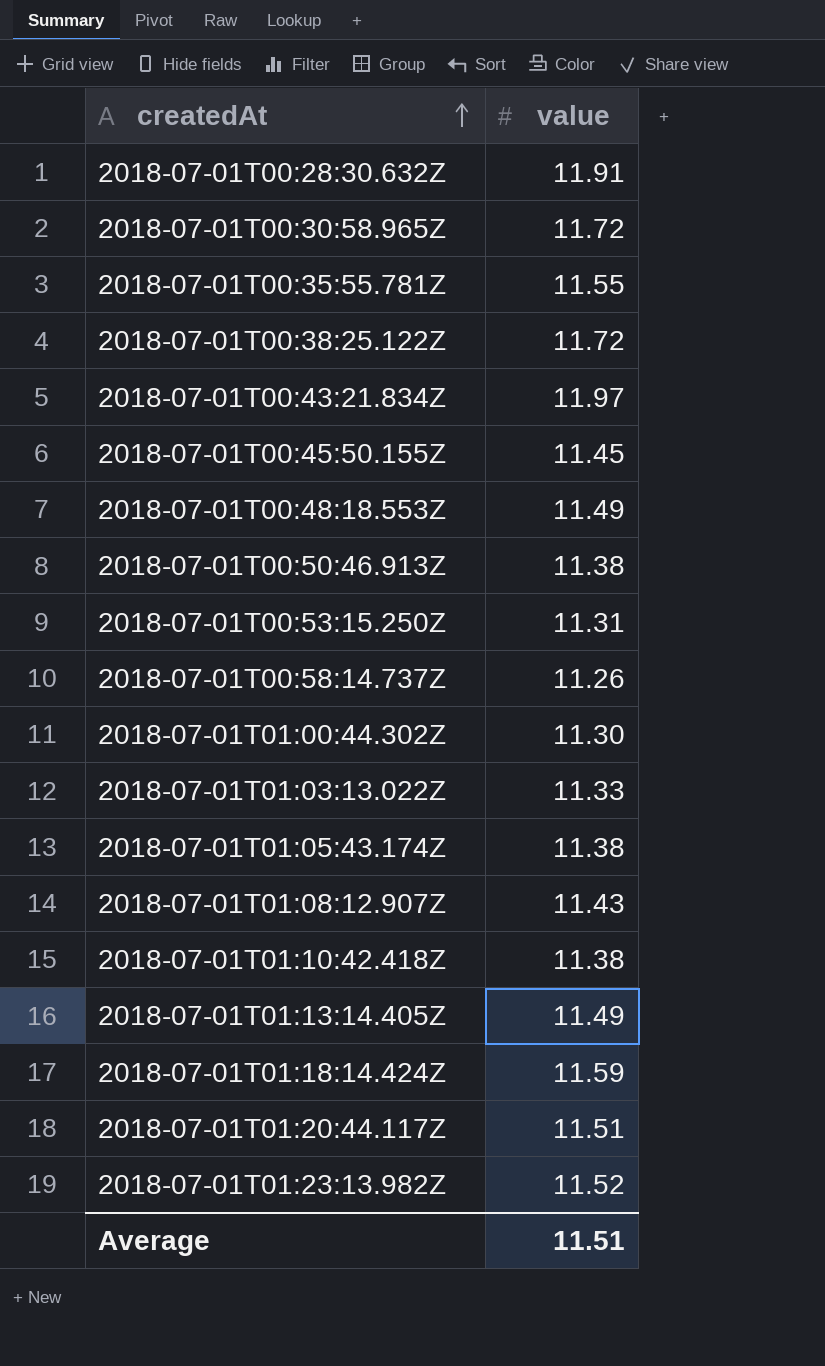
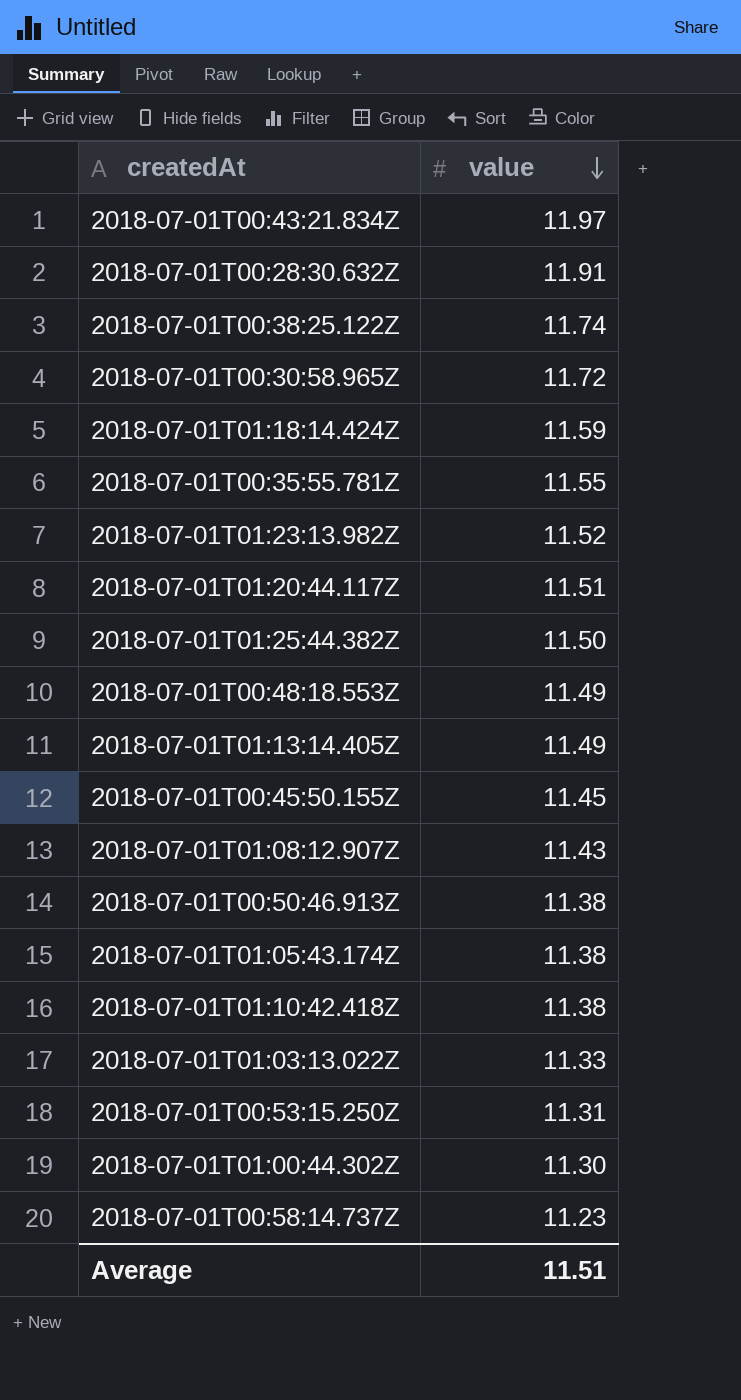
row order: createdAt ascending -> value descending
2018-07-01T00:38:25.122Z | value: 11.72 -> 11.74
row 2018-07-01T01:25:44.382Z: none -> 11.50
2018-07-01T00:58:14.737Z | value: 11.26 -> 11.23

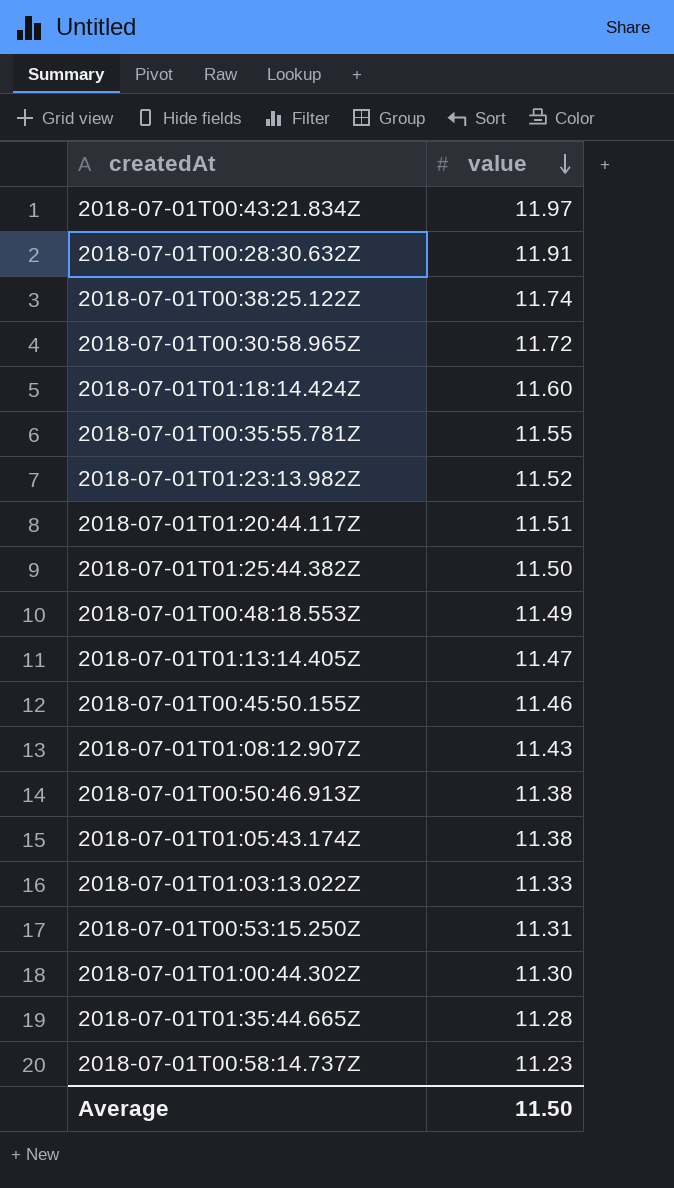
row 2018-07-01T01:10:42.418Z: 11.38 -> none
2018-07-01T01:18:14.424Z | value: 11.59 -> 11.60
2018-07-01T01:13:14.405Z | value: 11.49 -> 11.47
2018-07-01T00:45:50.155Z | value: 11.45 -> 11.46
row 2018-07-01T01:35:44.665Z: none -> 11.28
Average | value: 11.51 -> 11.50

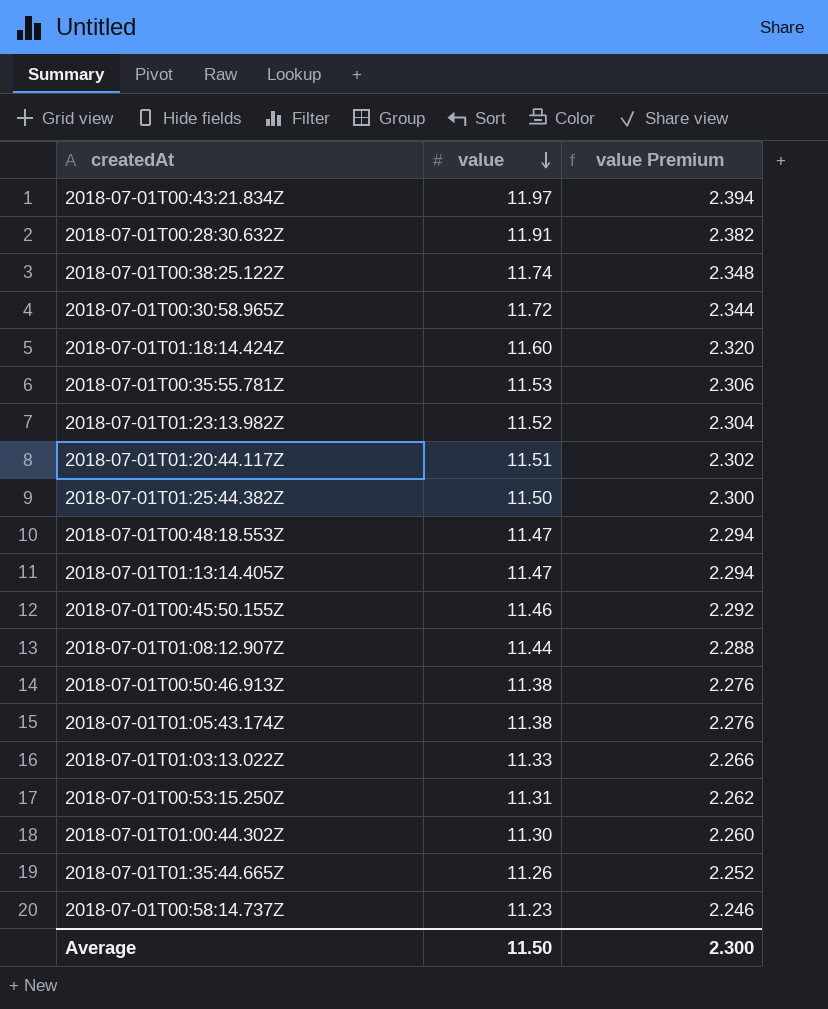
column value Premium | formula: none -> [value] * 0.2
2018-07-01T00:35:55.781Z | value: 11.55 -> 11.53
2018-07-01T00:48:18.553Z | value: 11.49 -> 11.47
2018-07-01T01:08:12.907Z | value: 11.43 -> 11.44
2018-07-01T01:35:44.665Z | value: 11.28 -> 11.26

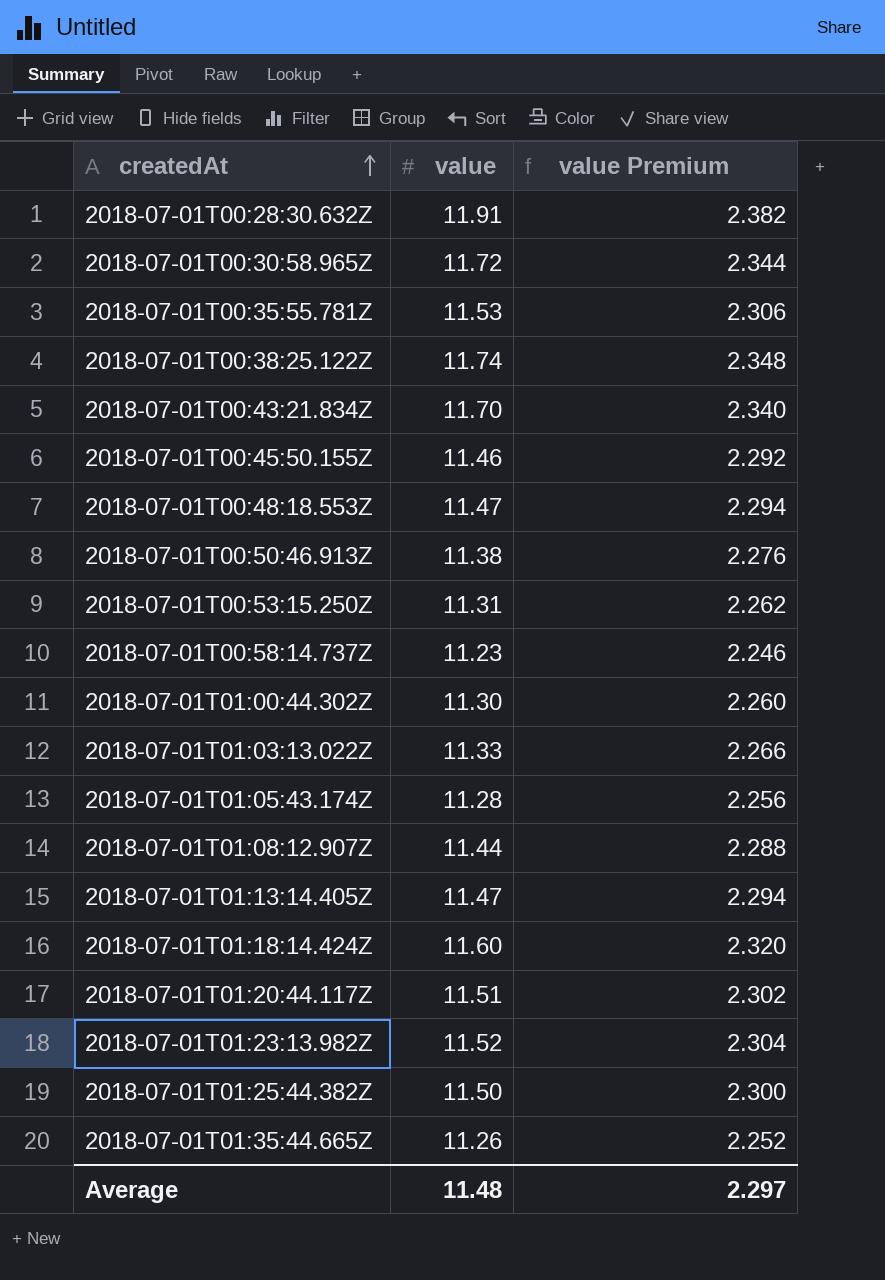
row order: value descending -> createdAt ascending
2018-07-01T00:43:21.834Z | value: 11.97 -> 11.70
2018-07-01T00:43:21.834Z | value Premium: 2.394 -> 2.340
2018-07-01T01:05:43.174Z | value: 11.38 -> 11.28
2018-07-01T01:05:43.174Z | value Premium: 2.276 -> 2.256
Average | value: 11.50 -> 11.48
Average | value Premium: 2.300 -> 2.297

